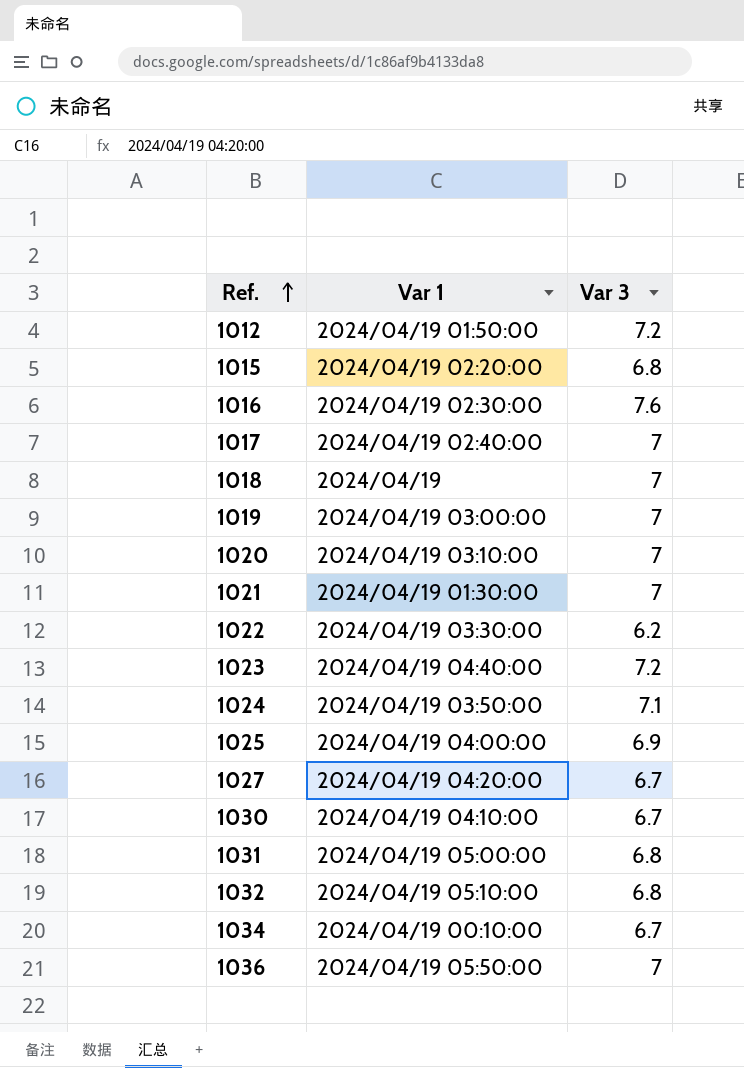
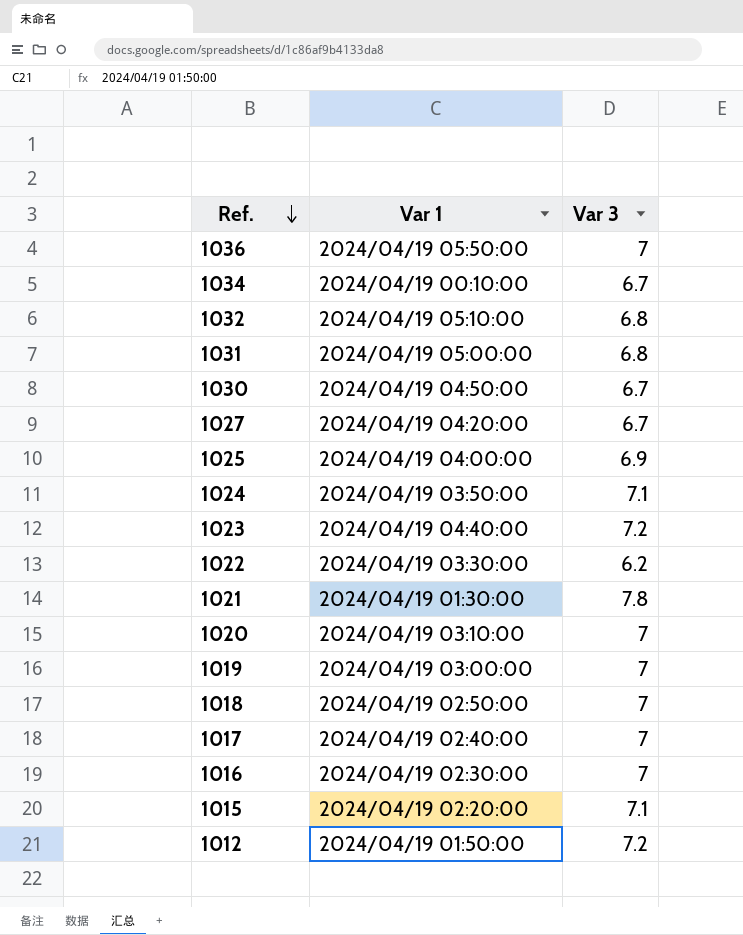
row order: Ref. ascending -> Ref. descending
1030 | Var 1: 2024/04/19 04:10:00 -> 2024/04/19 04:50:00
1021 | Var 3: 7 -> 7.8
1018 | Var 1: 2024/04/19 -> 2024/04/19 02:50:00
1016 | Var 3: 7.6 -> 7
1015 | Var 3: 6.8 -> 7.1

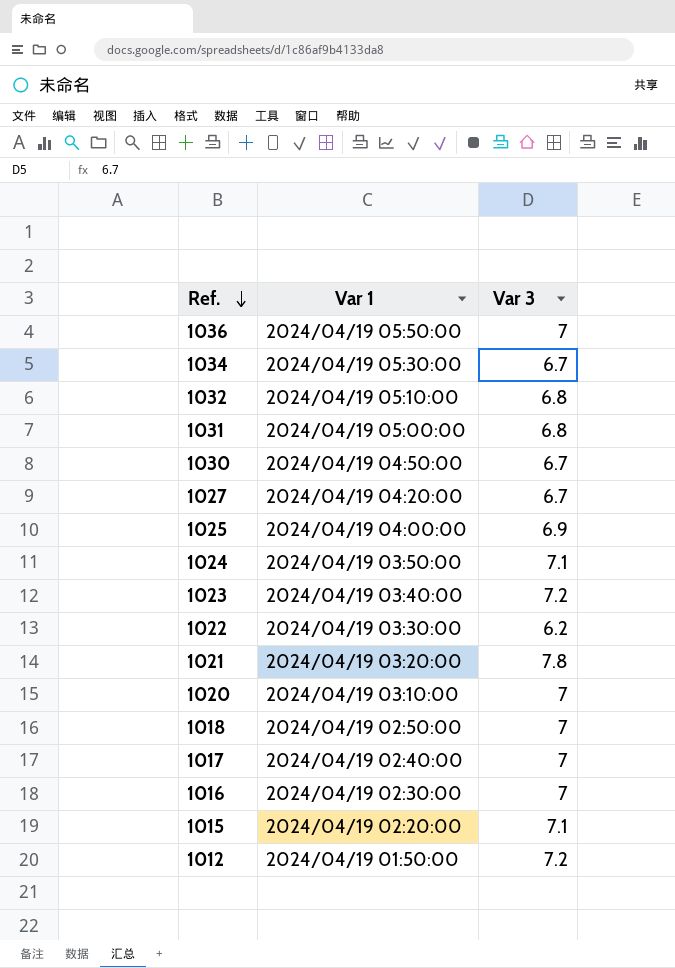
row 1019: 2024/04/19 03:00:00 | 7 -> none
1034 | Var 1: 2024/04/19 00:10:00 -> 2024/04/19 05:30:00
1023 | Var 1: 2024/04/19 04:40:00 -> 2024/04/19 03:40:00
1021 | Var 1: 2024/04/19 01:30:00 -> 2024/04/19 03:20:00

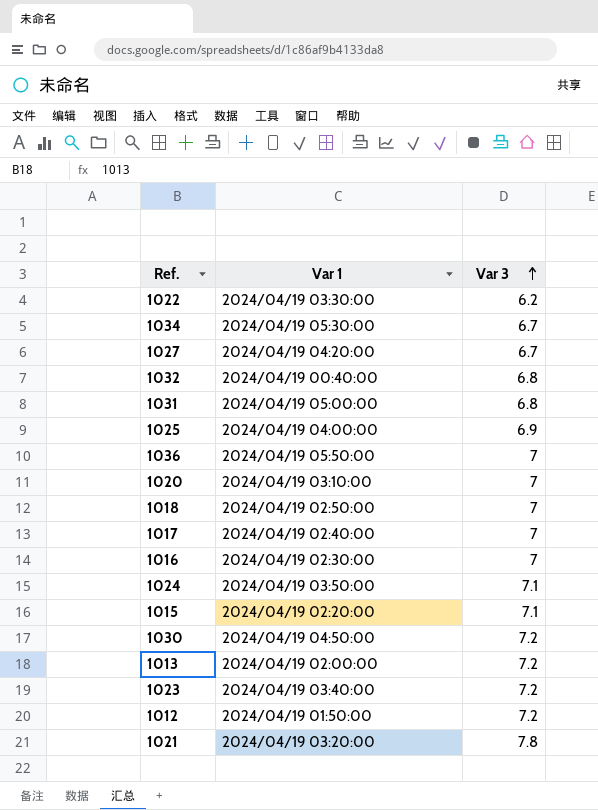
row order: Ref. descending -> Var 3 ascending
1032 | Var 1: 2024/04/19 05:10:00 -> 2024/04/19 00:40:00
1030 | Var 3: 6.7 -> 7.2
row 1013: none -> 2024/04/19 02:00:00 | 7.2

